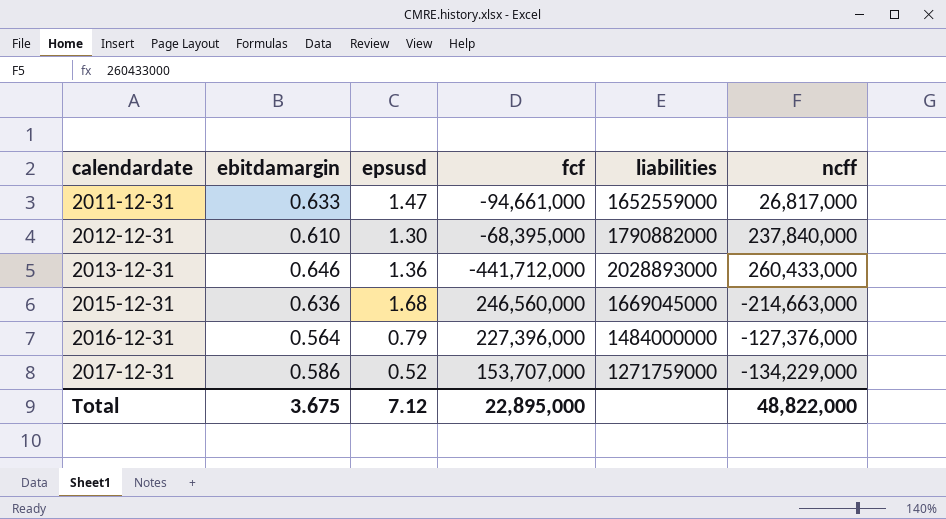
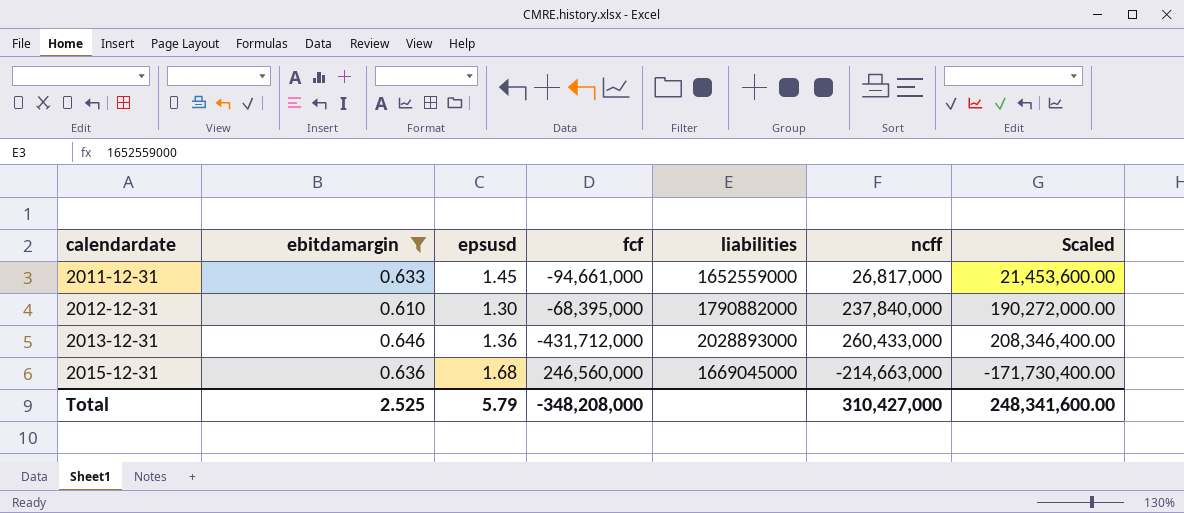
filter: none -> ebitdamargin >= 0.610
column Scaled | formula: none -> [ncff] * 0.8
2011-12-31 | epsusd: 1.47 -> 1.45
2013-12-31 | fcf: -441,712,000 -> -431,712,000
Total | ebitdamargin: 3.675 -> 2.525
Total | epsusd: 7.12 -> 5.79
Total | fcf: 22,895,000 -> -348,208,000
Total | ncff: 48,822,000 -> 310,427,000

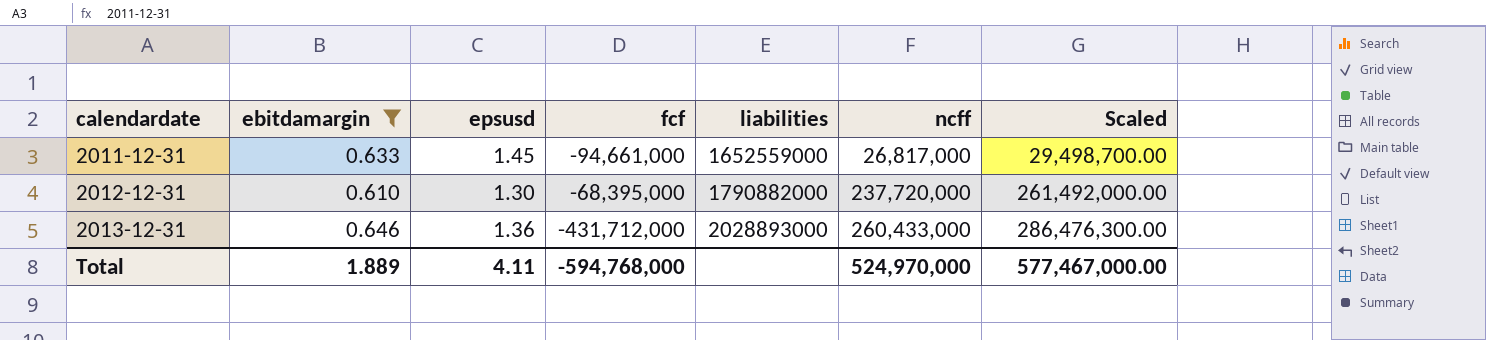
column Scaled | formula: [ncff] * 0.8 -> [ncff] * 1.1
row 2015-12-31: 0.636 | 1.68 | 246,560,000 | 1669045000 | -214,663,000 | -171,730,400.00 -> none
2012-12-31 | ncff: 237,840,000 -> 237,720,000
Total | ebitdamargin: 2.525 -> 1.889
Total | epsusd: 5.79 -> 4.11
Total | fcf: -348,208,000 -> -594,768,000
Total | ncff: 310,427,000 -> 524,970,000
Total | Scaled: 248,341,600.00 -> 577,467,000.00

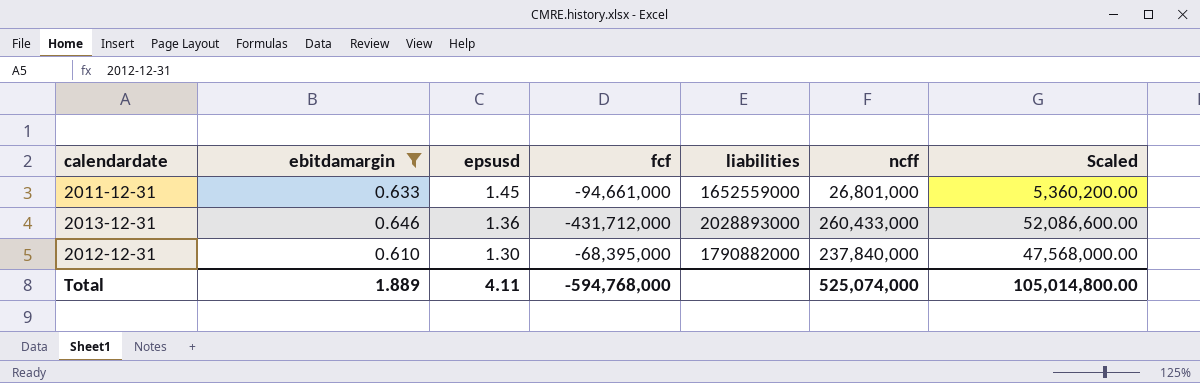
row order: calendardate ascending -> epsusd descending
column Scaled | formula: [ncff] * 1.1 -> [ncff] * 0.2
2011-12-31 | ncff: 26,817,000 -> 26,801,000
2012-12-31 | ncff: 237,720,000 -> 237,840,000
Total | ncff: 524,970,000 -> 525,074,000
Total | Scaled: 577,467,000.00 -> 105,014,800.00

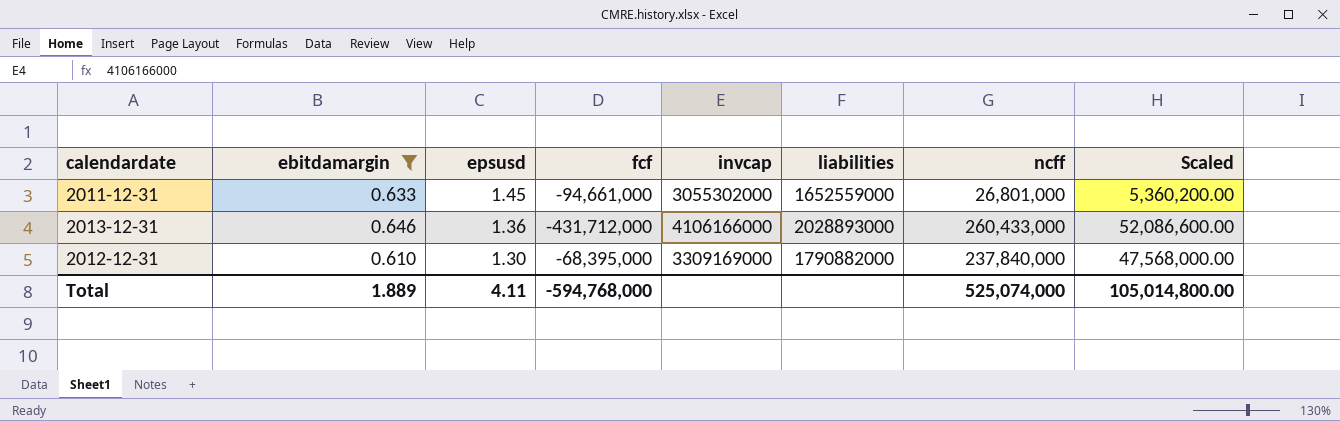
column invcap | position: none -> 5

